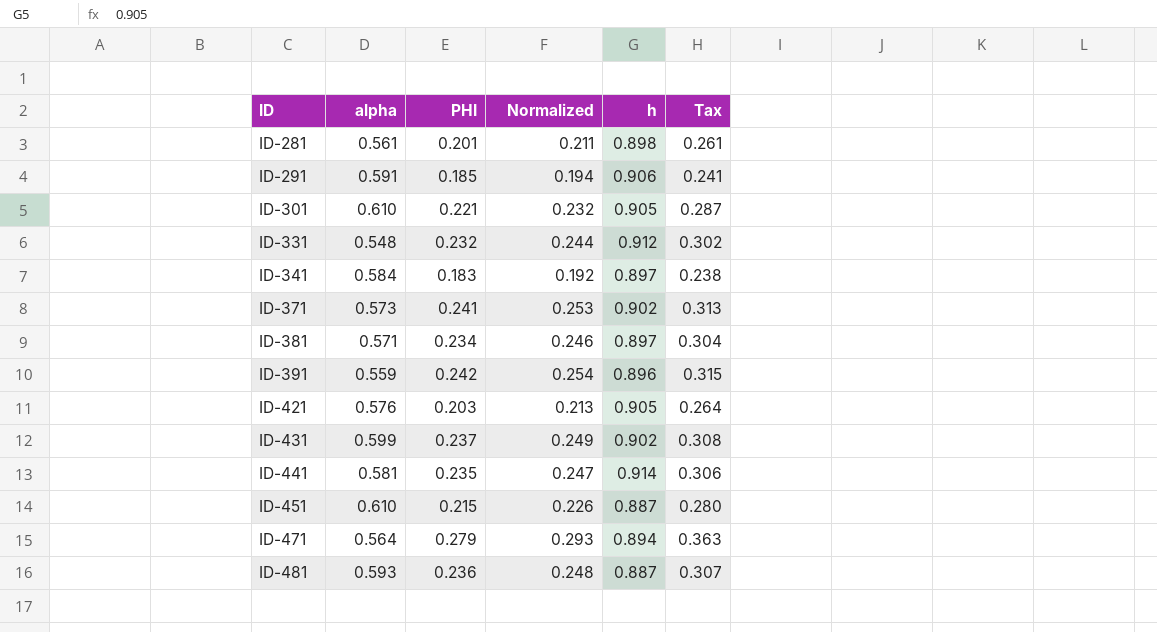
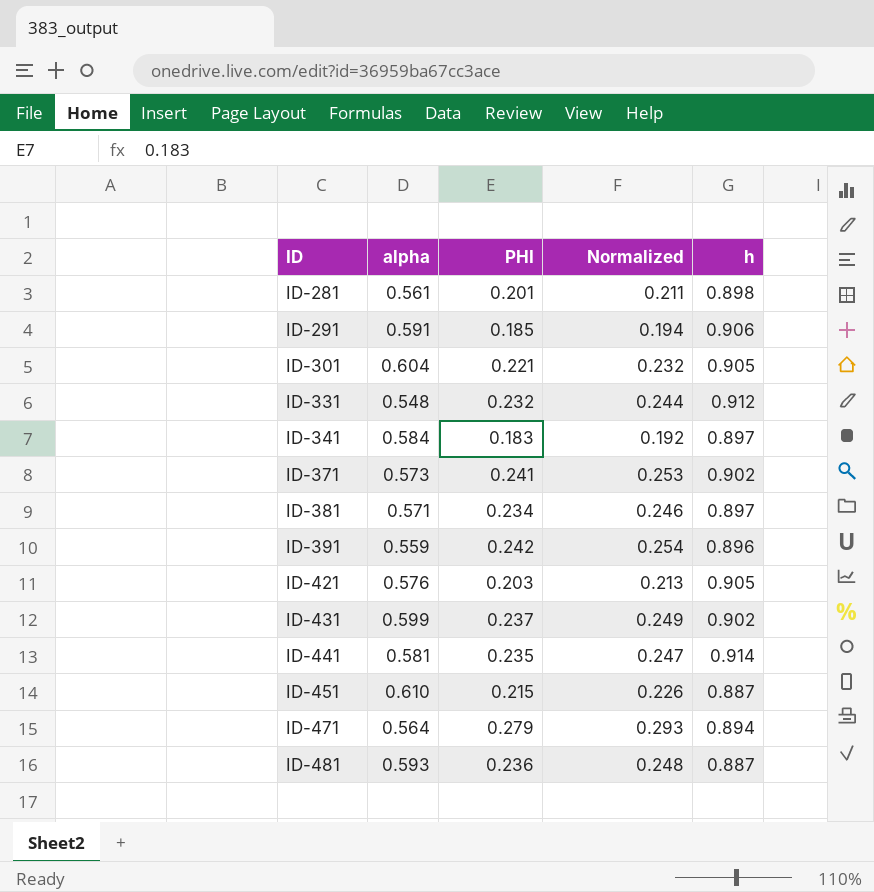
column Tax | formula: [PHI] * 1.3 -> none
ID-301 | alpha: 0.610 -> 0.604

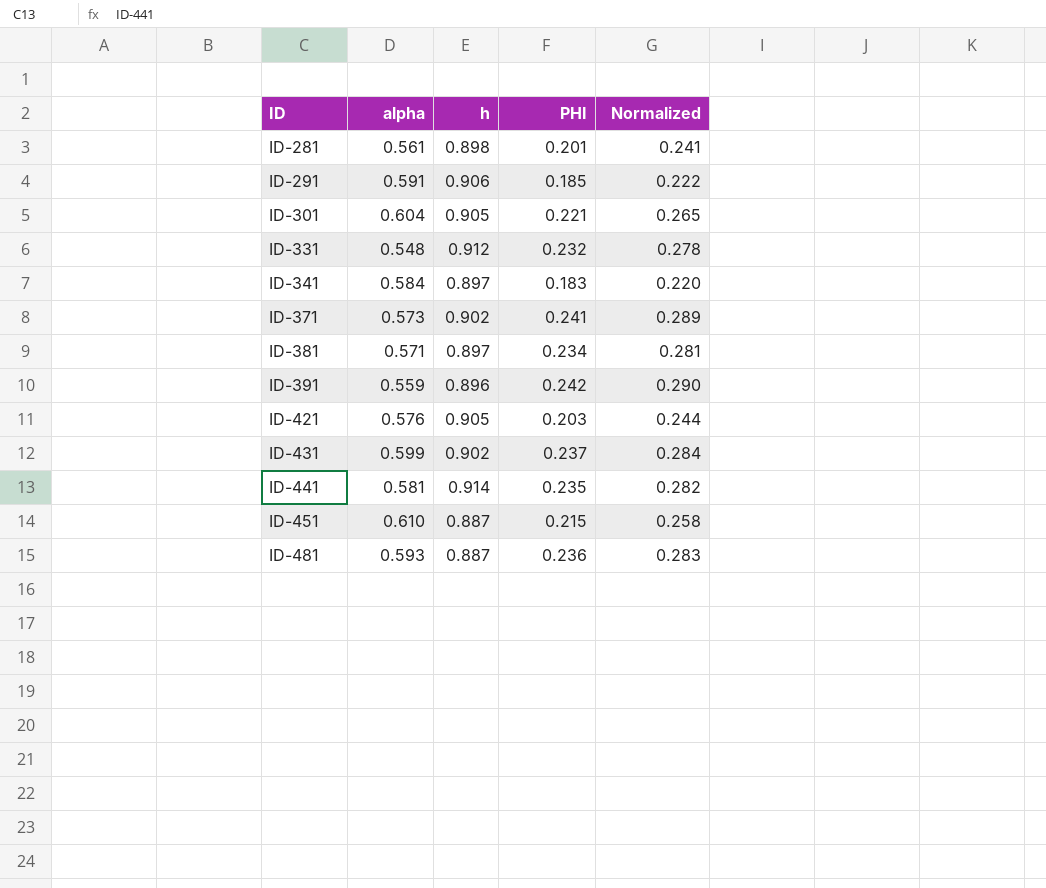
column h | position: 5 -> 3
column Normalized | formula: [PHI] * 1.05 -> [PHI] * 1.2
row ID-471: 0.564 | 0.279 | 0.293 | 0.894 -> none

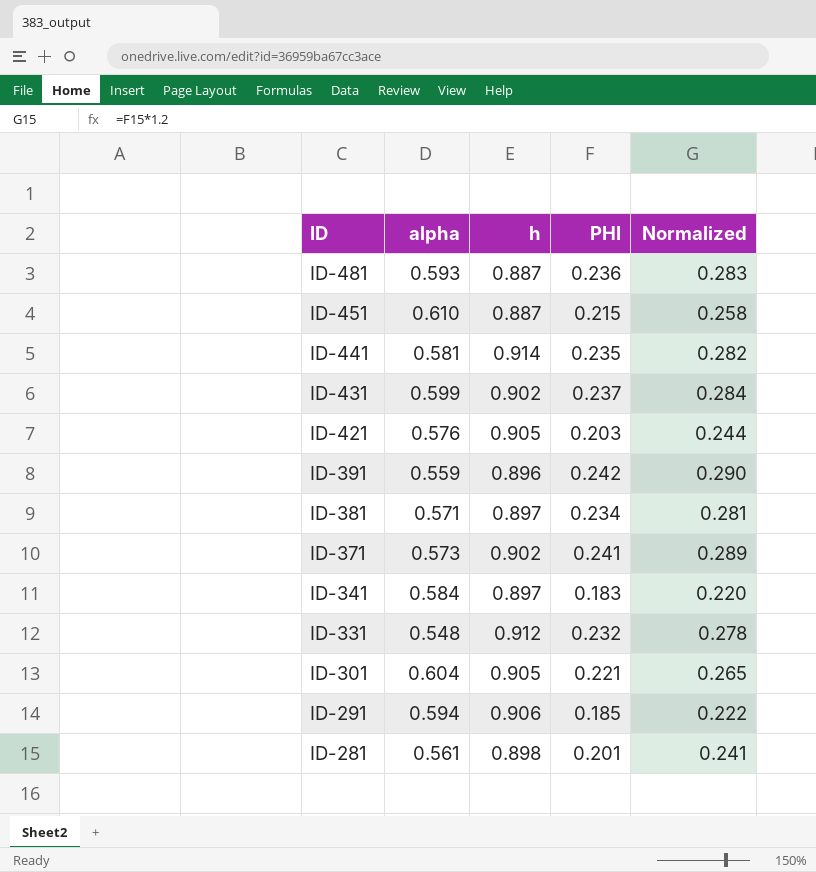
row order: ID ascending -> ID descending
ID-291 | alpha: 0.591 -> 0.594

